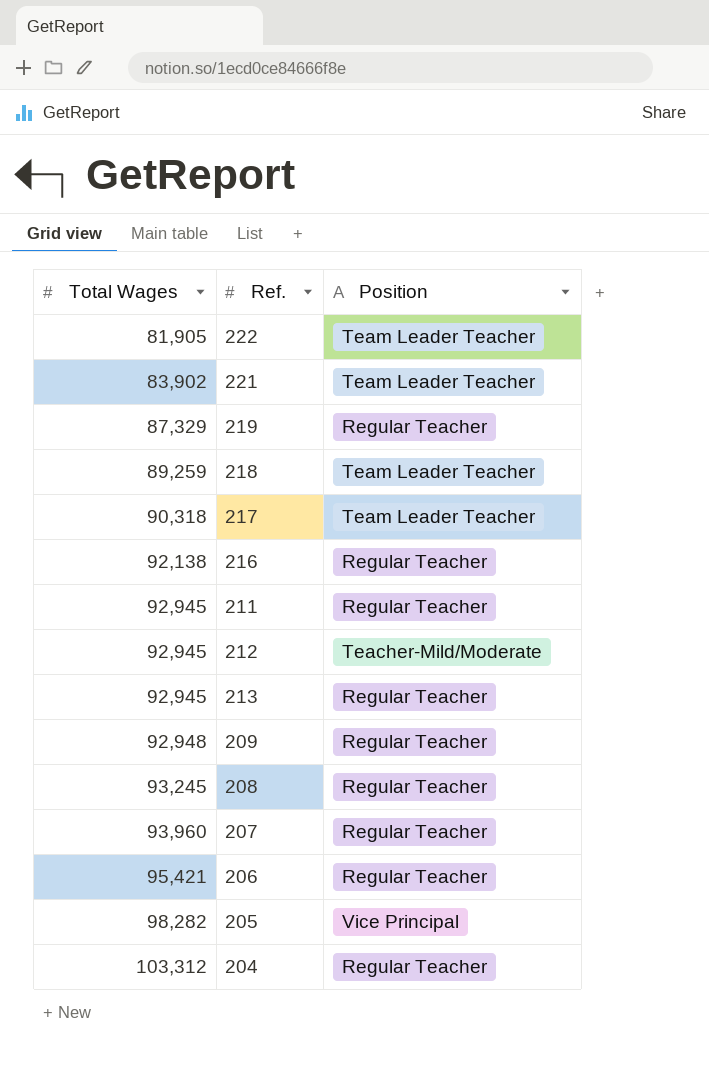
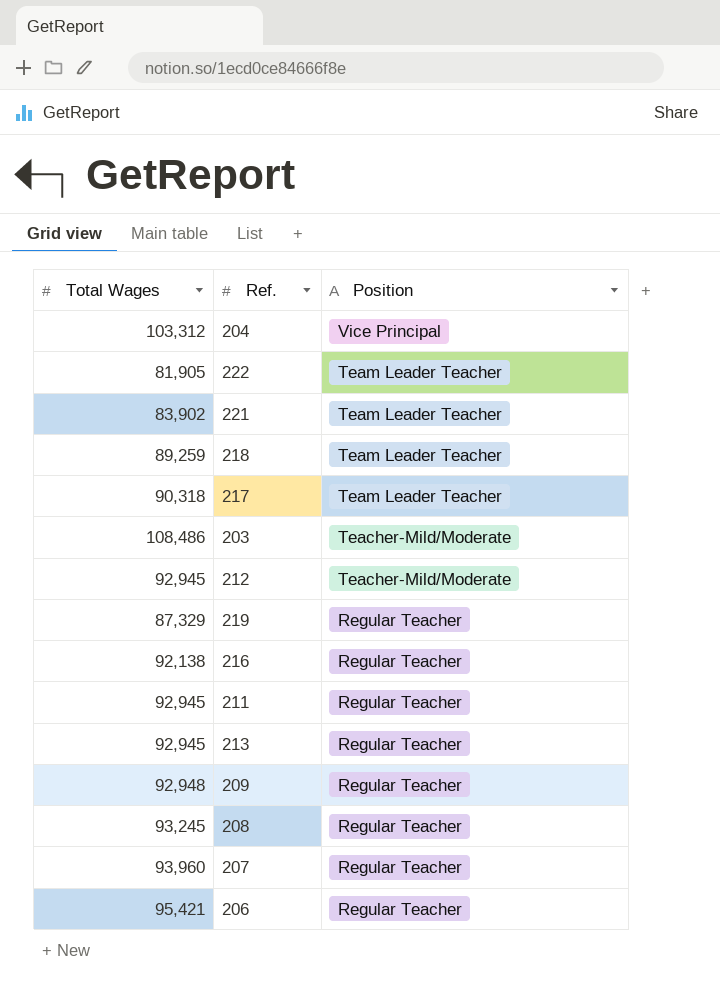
row order: Total Wages ascending -> Position descending
row 205: 98,282 | Vice Principal -> none
204 | Position: Regular Teacher -> Vice Principal
row 203: none -> 108,486 | Teacher-Mild/Moderate

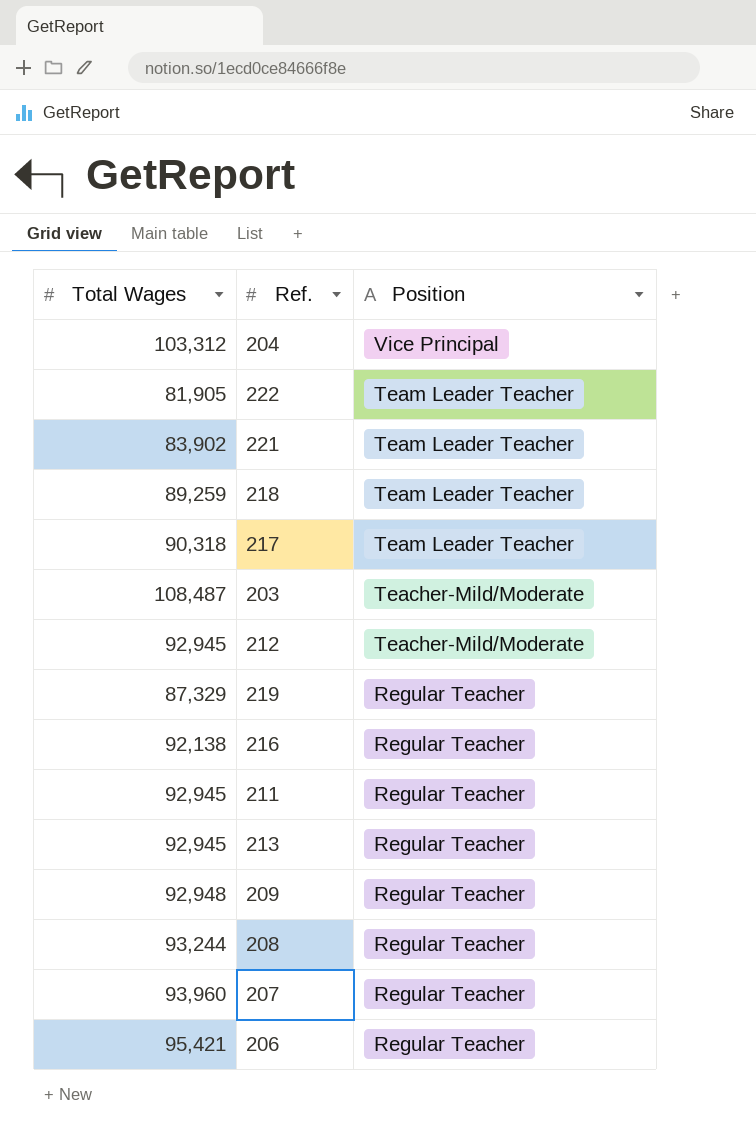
203 | Total Wages: 108,486 -> 108,487
208 | Total Wages: 93,245 -> 93,244

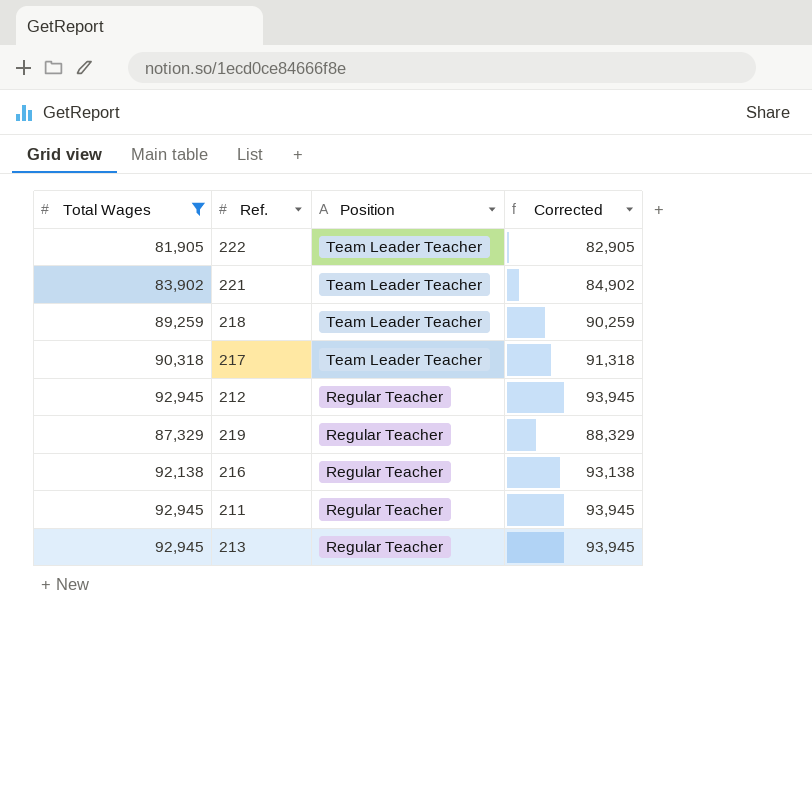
filter: none -> Total Wages <= 92,945
column Corrected | formula: none -> [Total Wages] + 1000
212 | Position: Teacher-Mild/Moderate -> Regular Teacher

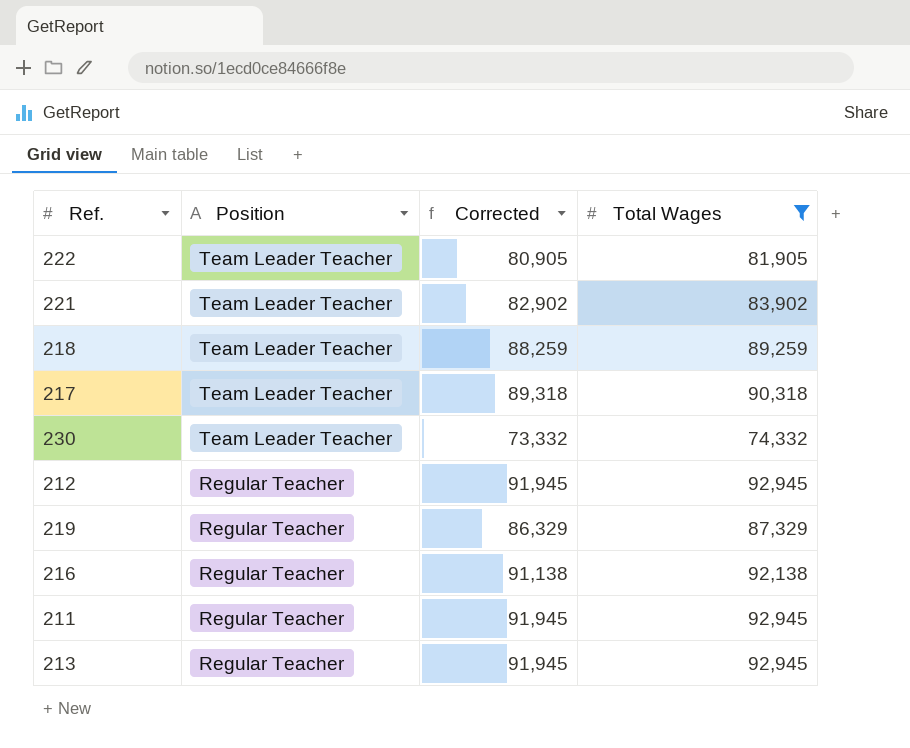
column Corrected | formula: [Total Wages] + 1000 -> [Total Wages] - 1000
column Total Wages | position: 1 -> 4
row 230: none -> Team Leader Teacher | 73,332 | 74,332

